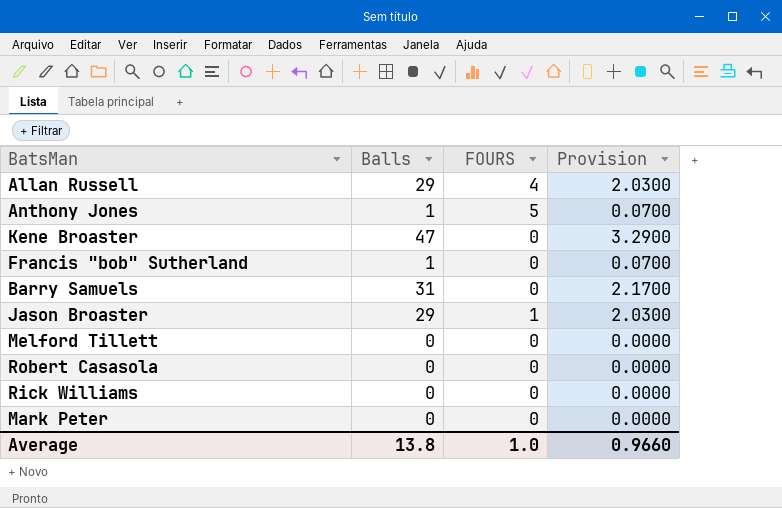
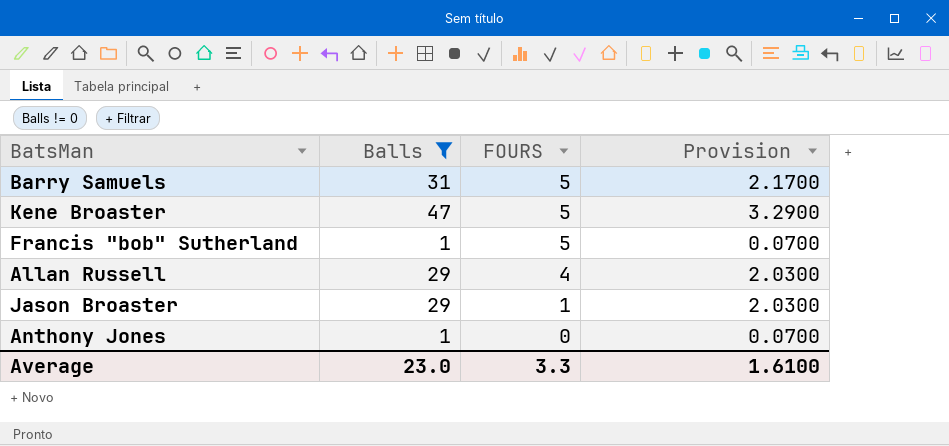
filter: none -> Balls != 0
row order: none -> FOURS descending
Barry Samuels | FOURS: 0 -> 5
Kene Broaster | FOURS: 0 -> 5
Francis "bob" Sutherland | FOURS: 0 -> 5
Anthony Jones | FOURS: 5 -> 0
Average | Balls: 13.8 -> 23.0
Average | FOURS: 1.0 -> 3.3
Average | Provision: 0.9660 -> 1.6100

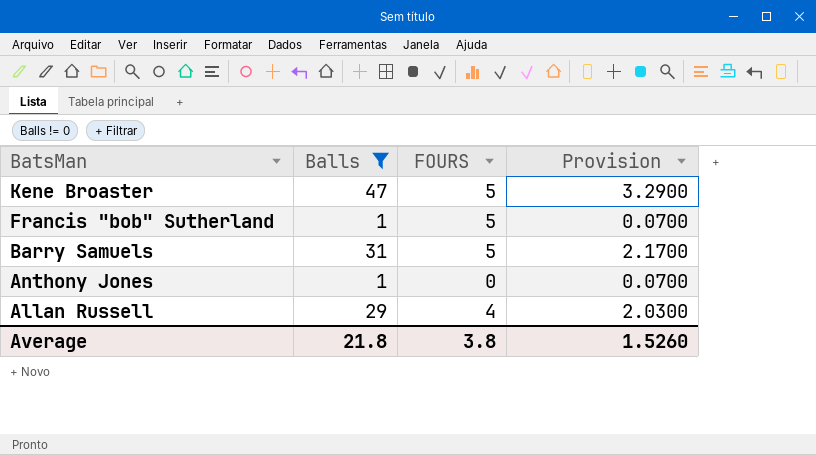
row order: FOURS descending -> BatsMan descending
row Jason Broaster: 29 | 1 | 2.0300 -> none
Average | Balls: 23.0 -> 21.8
Average | FOURS: 3.3 -> 3.8
Average | Provision: 1.6100 -> 1.5260

